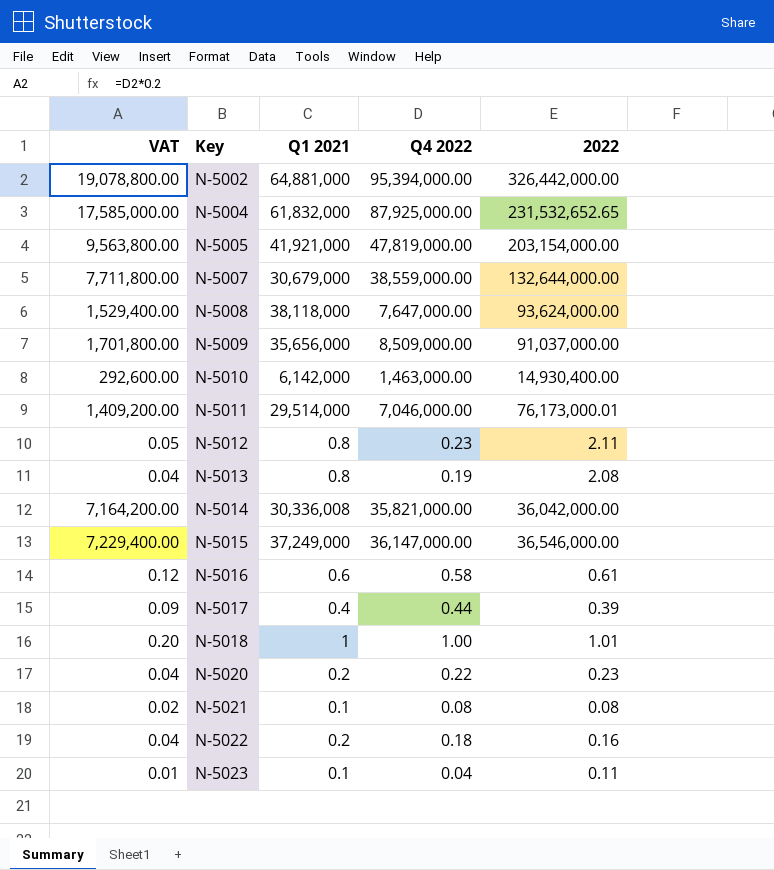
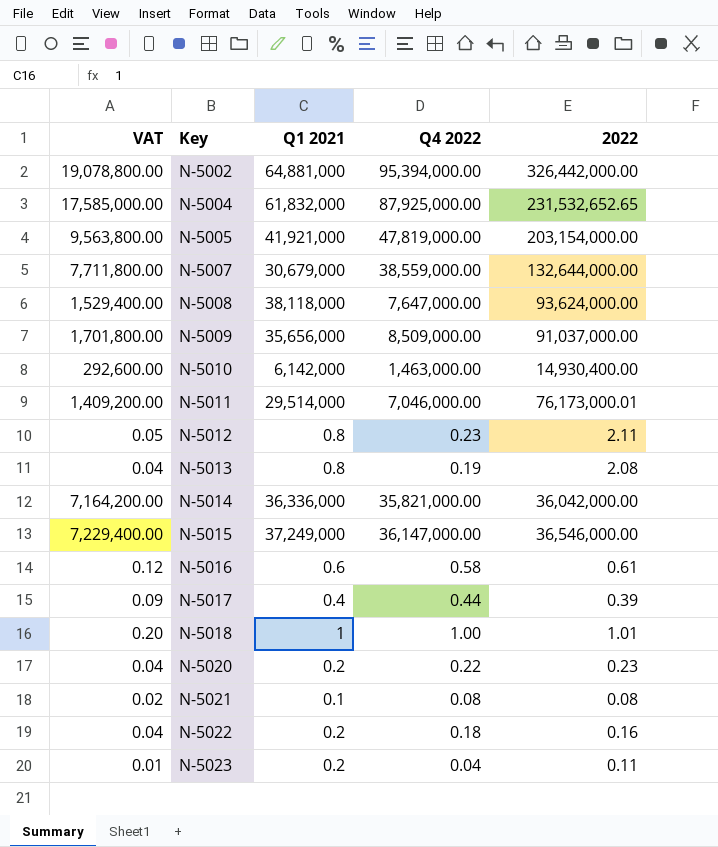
N-5014 | Q1 2021: 30,336,008 -> 36,336,000
N-5023 | Q1 2021: 0.1 -> 0.2

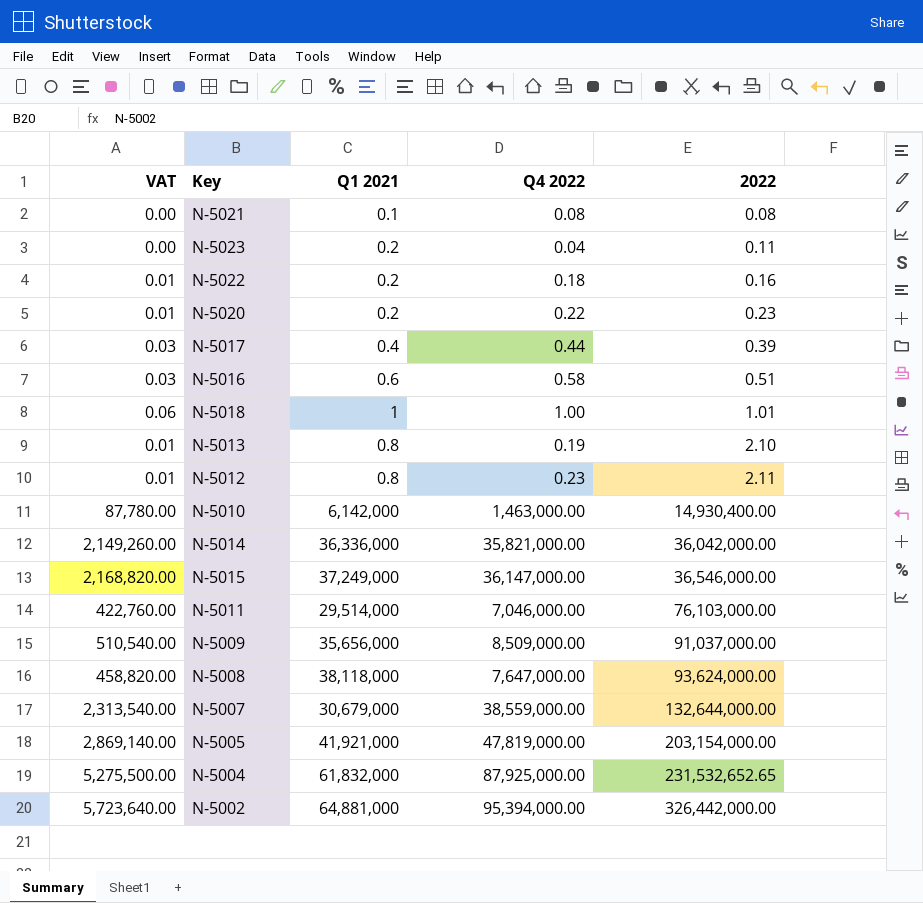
row order: Key ascending -> 2022 ascending
column VAT | formula: [Q4 2022] * 0.2 -> [Q4 2022] * 0.06
N-5016 | 2022: 0.61 -> 0.51
N-5013 | 2022: 2.08 -> 2.10
N-5011 | 2022: 76,173,000.01 -> 76,103,000.00

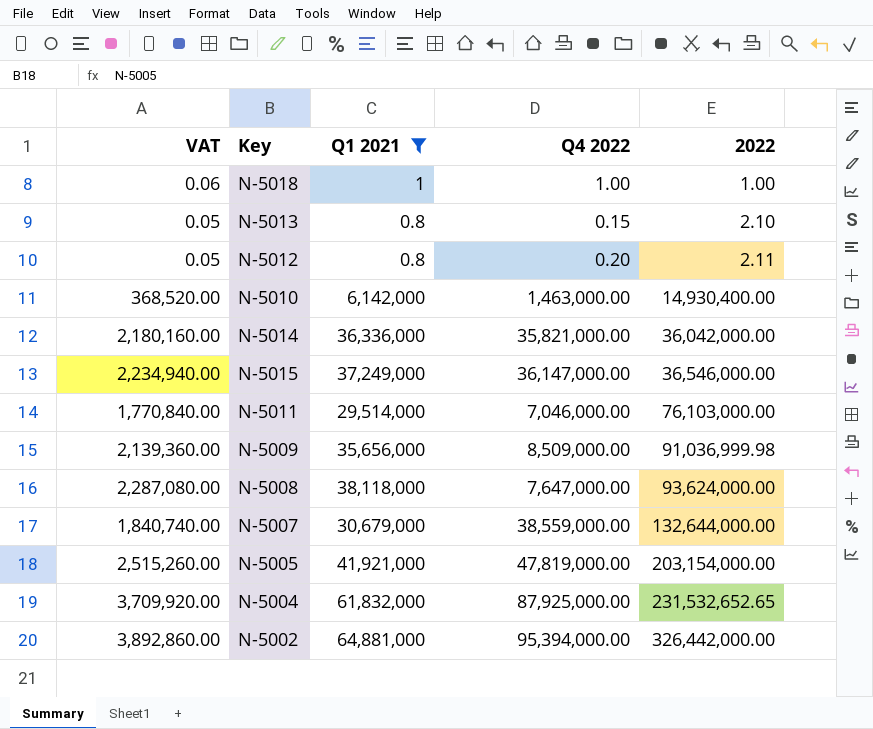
filter: none -> Q1 2021 >= 0.8
column VAT | formula: [Q4 2022] * 0.06 -> [Q1 2021] * 0.06
N-5018 | 2022: 1.01 -> 1.00
N-5013 | Q4 2022: 0.19 -> 0.15
N-5012 | Q4 2022: 0.23 -> 0.20
N-5009 | 2022: 91,037,000.00 -> 91,036,999.98

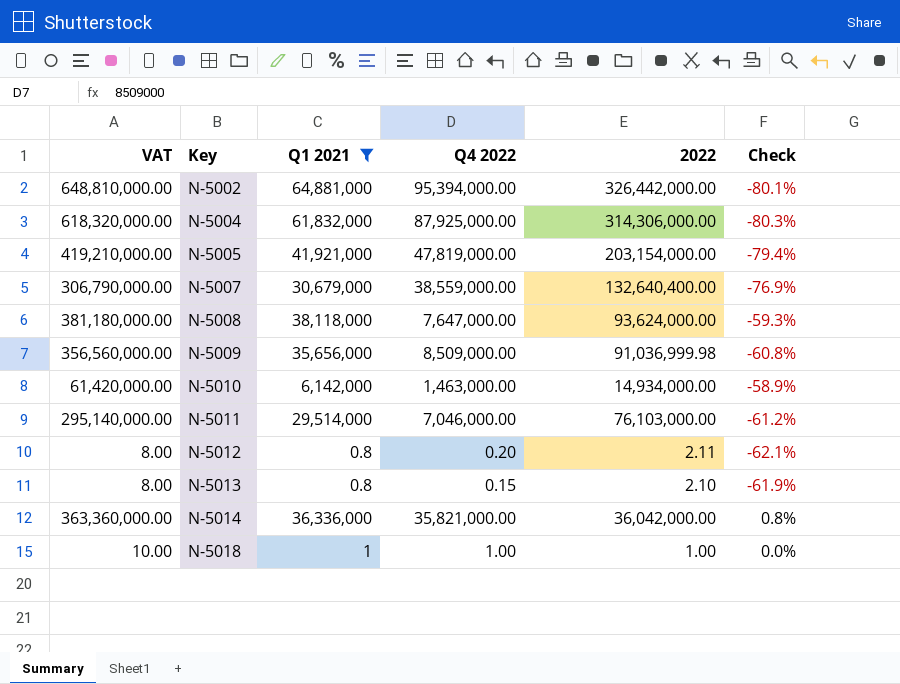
row order: 2022 ascending -> Key ascending
column VAT | formula: [Q1 2021] * 0.06 -> [Q1 2021] * 10
column Check | formula: none -> ([Q1 2021] - [2022]) / [2022]
row N-5015: 2,234,940.00 | 37,249,000 | 36,147,000.00 | 36,546,000.00 -> none
N-5004 | 2022: 231,532,652.65 -> 314,306,000.00
N-5007 | 2022: 132,644,000.00 -> 132,640,400.00
N-5010 | 2022: 14,930,400.00 -> 14,934,000.00

